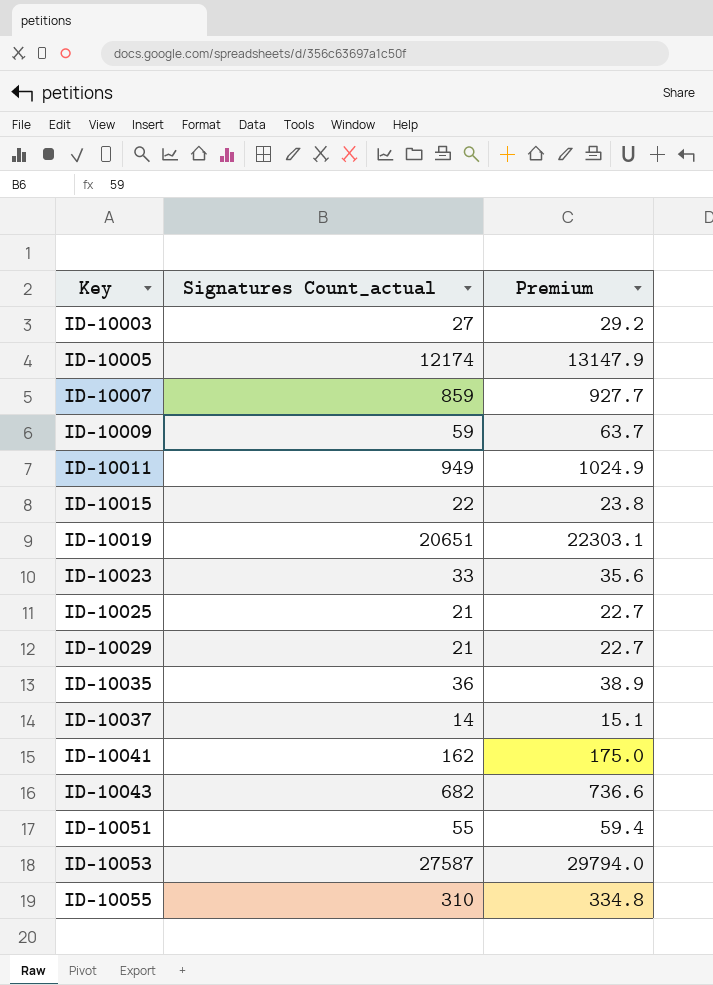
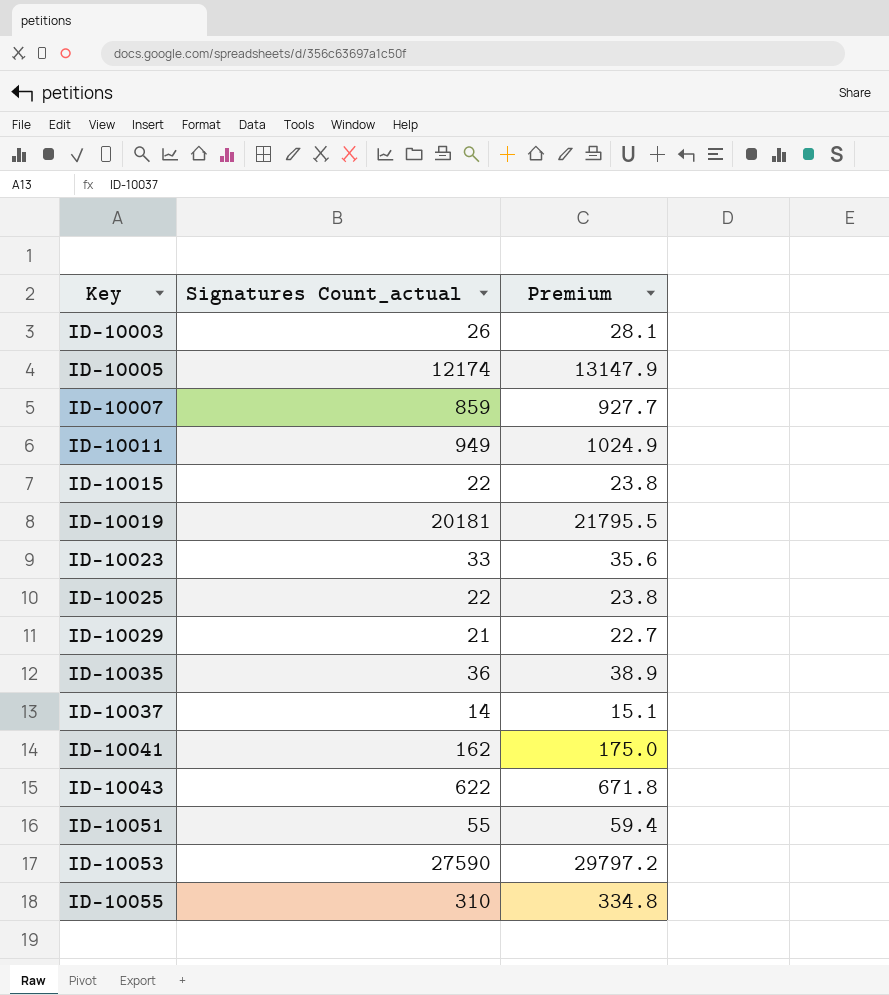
row ID-10009: 59 | 63.7 -> none
ID-10003 | Signatures Count_actual: 27 -> 26
ID-10003 | Premium: 29.2 -> 28.1
ID-10019 | Signatures Count_actual: 20651 -> 20181
ID-10019 | Premium: 22303.1 -> 21795.5
ID-10025 | Signatures Count_actual: 21 -> 22
ID-10025 | Premium: 22.7 -> 23.8
ID-10043 | Signatures Count_actual: 682 -> 622
ID-10043 | Premium: 736.6 -> 671.8
ID-10053 | Signatures Count_actual: 27587 -> 27590
ID-10053 | Premium: 29794.0 -> 29797.2

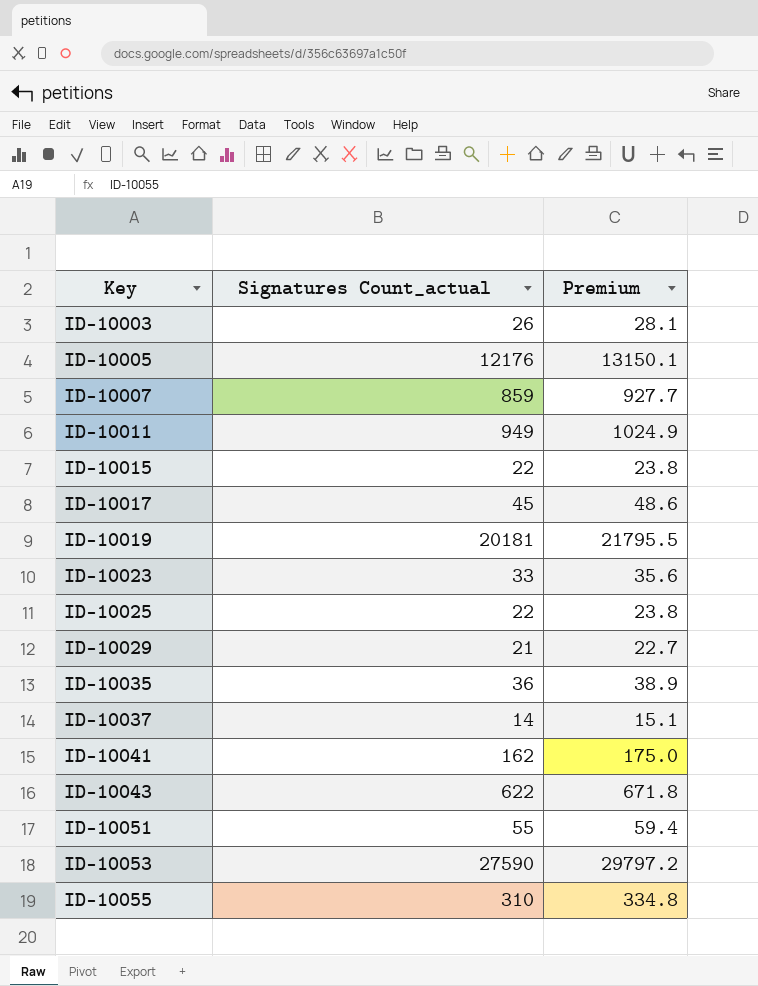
ID-10005 | Signatures Count_actual: 12174 -> 12176
ID-10005 | Premium: 13147.9 -> 13150.1
row ID-10017: none -> 45 | 48.6

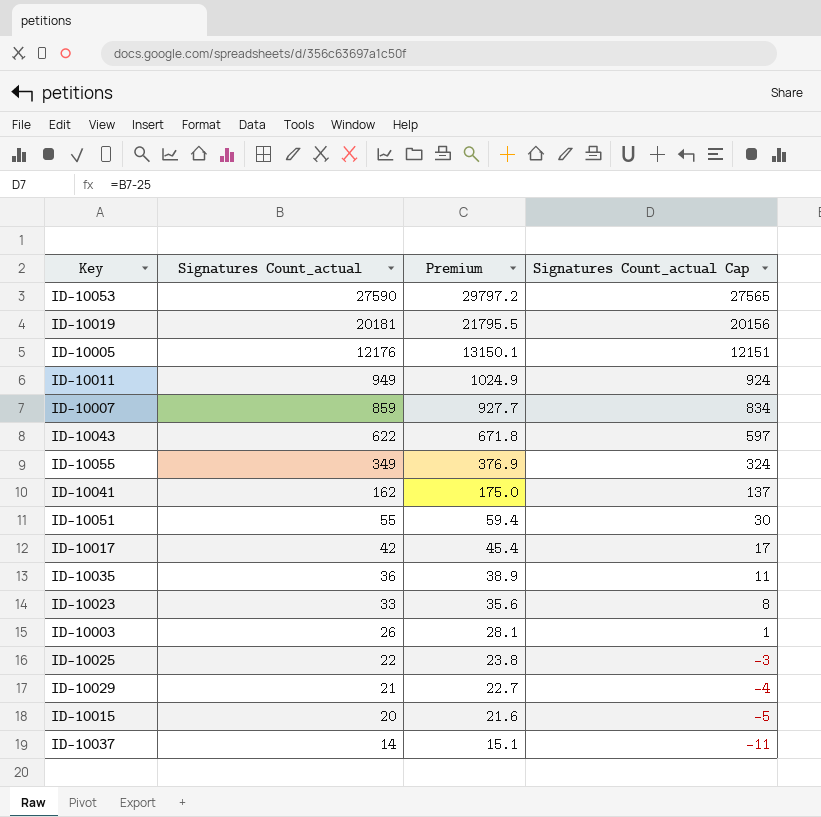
row order: Key ascending -> Signatures Count_actual descending
column Signatures Count_actual Cap | formula: none -> [Signatures Count_actual] - 25
ID-10055 | Signatures Count_actual: 310 -> 349
ID-10055 | Premium: 334.8 -> 376.9
ID-10017 | Signatures Count_actual: 45 -> 42
ID-10017 | Premium: 48.6 -> 45.4
ID-10015 | Signatures Count_actual: 22 -> 20
ID-10015 | Premium: 23.8 -> 21.6

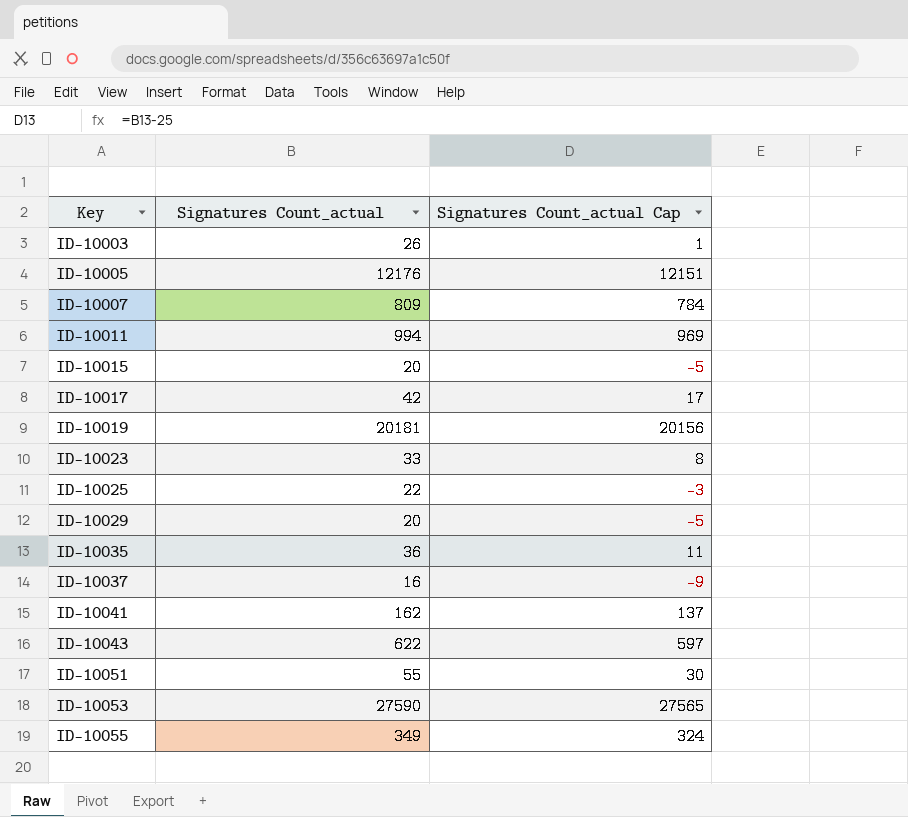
row order: Signatures Count_actual descending -> Key ascending
column Premium | formula: [Signatures Count_actual] * 1.08 -> none
ID-10007 | Signatures Count_actual: 859 -> 809
ID-10007 | Signatures Count_actual Cap: 834 -> 784
ID-10011 | Signatures Count_actual: 949 -> 994
ID-10011 | Signatures Count_actual Cap: 924 -> 969
ID-10029 | Signatures Count_actual: 21 -> 20
ID-10029 | Signatures Count_actual Cap: -4 -> -5
ID-10037 | Signatures Count_actual: 14 -> 16
ID-10037 | Signatures Count_actual Cap: -11 -> -9

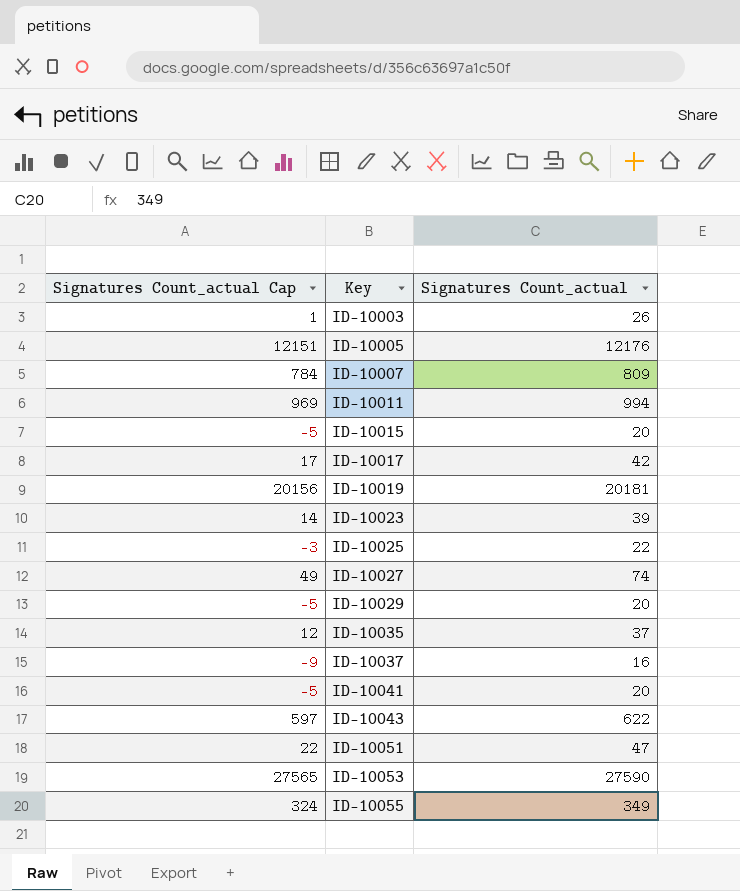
column Signatures Count_actual Cap | position: 3 -> 1
ID-10023 | Signatures Count_actual Cap: 8 -> 14
ID-10023 | Signatures Count_actual: 33 -> 39
row ID-10027: none -> 49 | 74
ID-10035 | Signatures Count_actual Cap: 11 -> 12
ID-10035 | Signatures Count_actual: 36 -> 37
ID-10041 | Signatures Count_actual Cap: 137 -> -5
ID-10041 | Signatures Count_actual: 162 -> 20
ID-10051 | Signatures Count_actual Cap: 30 -> 22
ID-10051 | Signatures Count_actual: 55 -> 47

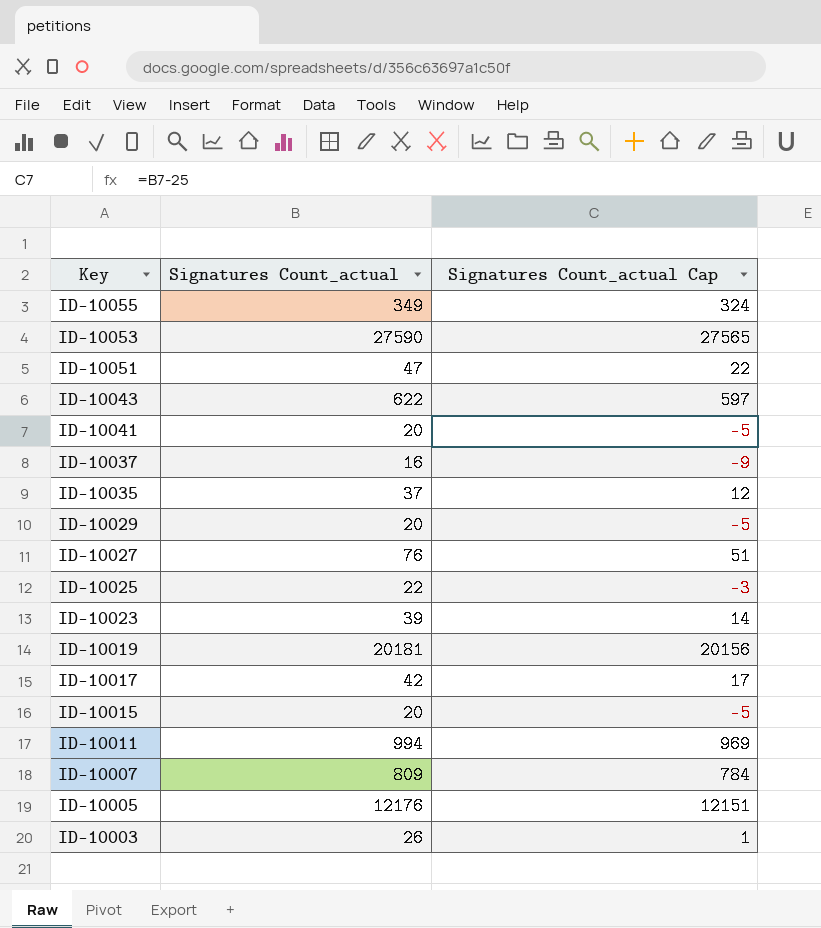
row order: Key ascending -> Key descending
column Signatures Count_actual Cap | position: 1 -> 3
ID-10027 | Signatures Count_actual: 74 -> 76
ID-10027 | Signatures Count_actual Cap: 49 -> 51

